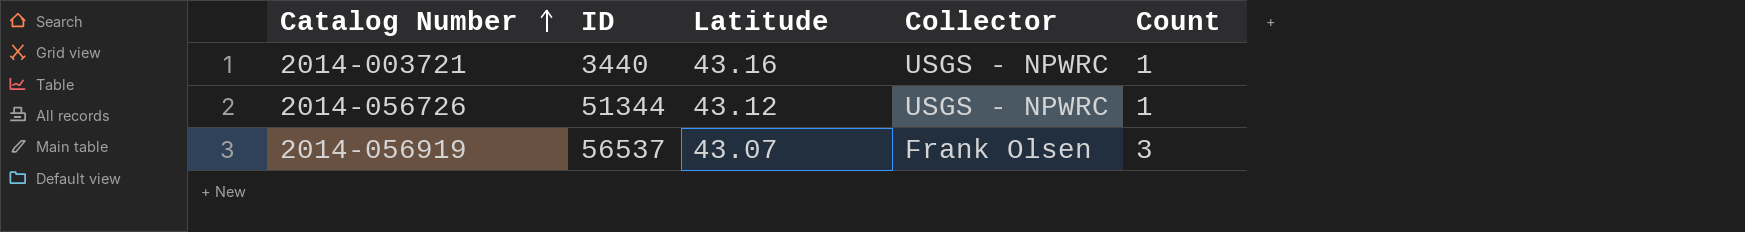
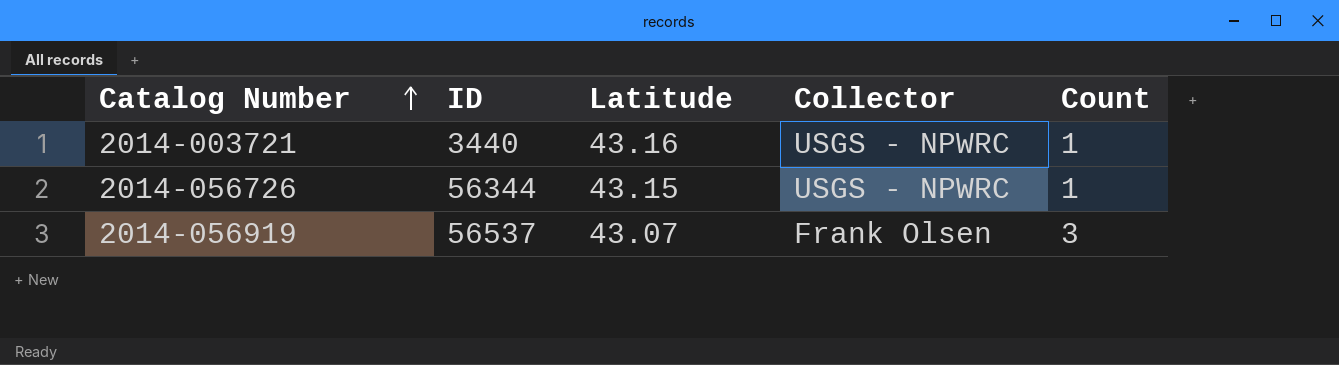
2014-056726 | ID: 51344 -> 56344
2014-056726 | Latitude: 43.12 -> 43.15

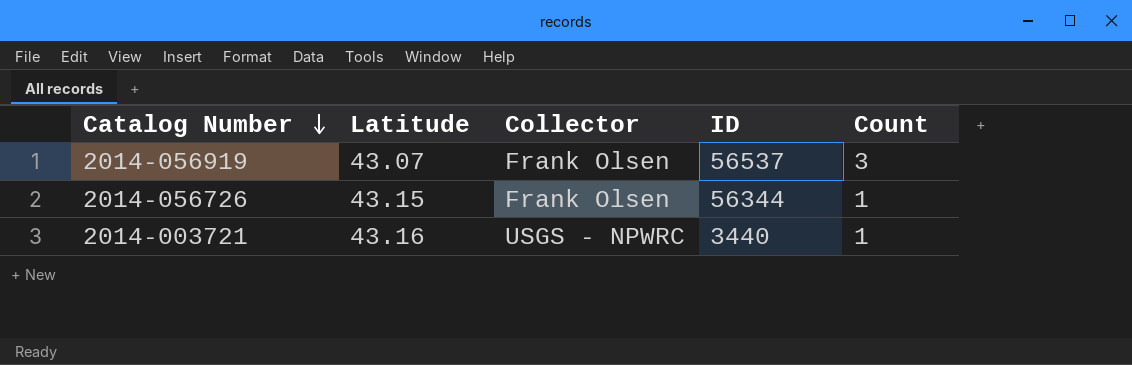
row order: Catalog Number ascending -> Catalog Number descending
column ID | position: 2 -> 4
2014-056726 | Collector: USGS - NPWRC -> Frank Olsen

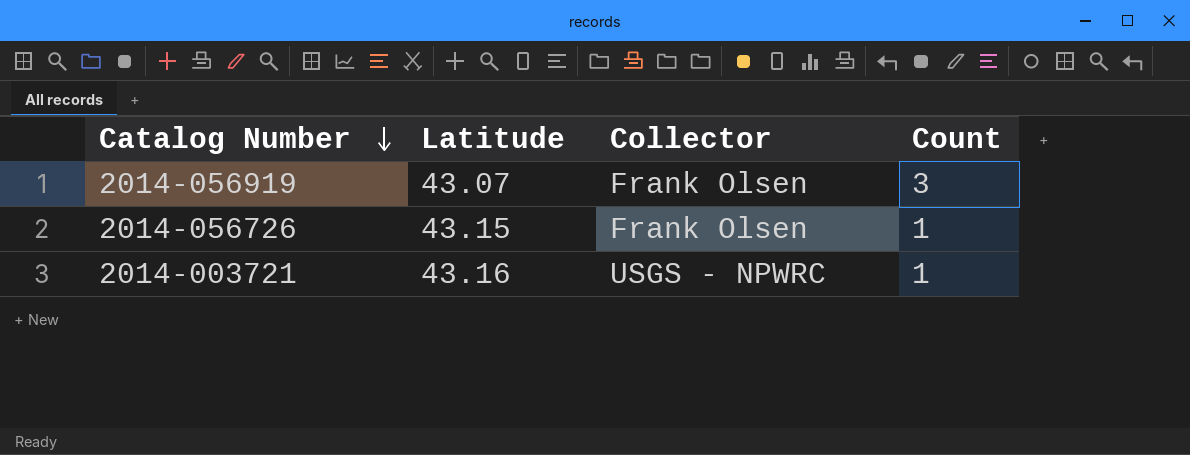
column ID | position: 4 -> none

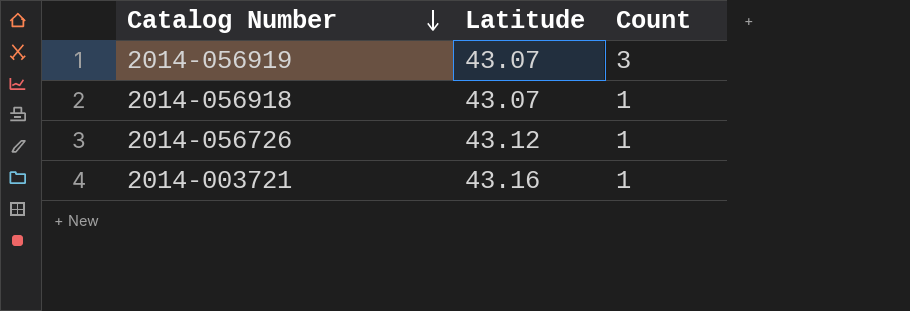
column Collector | position: 3 -> none
row 2014-056918: none -> 43.07 | 1
2014-056726 | Latitude: 43.15 -> 43.12

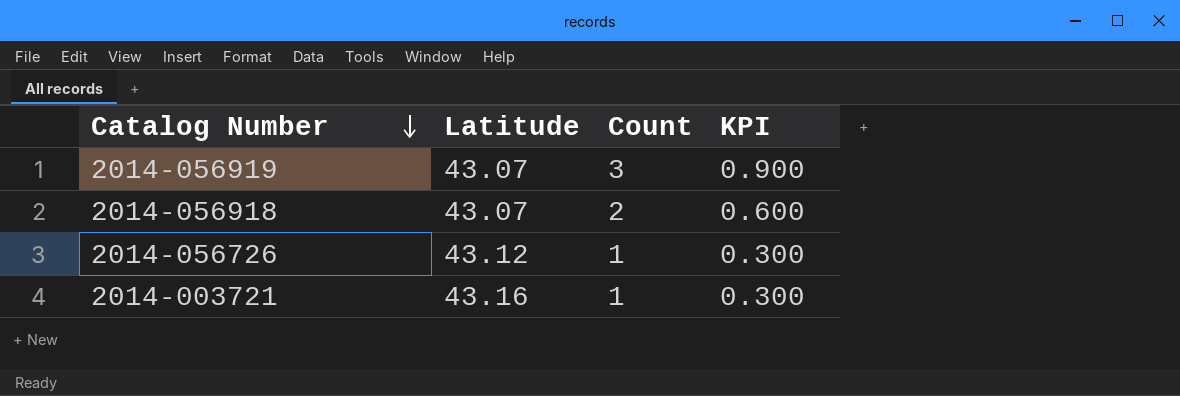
column KPI | formula: none -> [Count] * 0.3
2014-056918 | Count: 1 -> 2

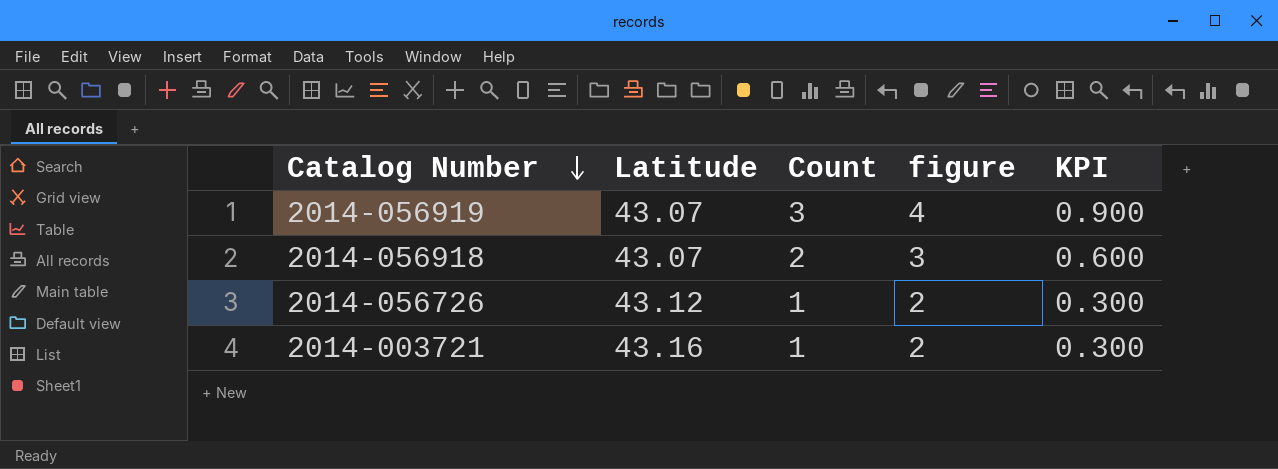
column figure | formula: none -> [Count] + 1

